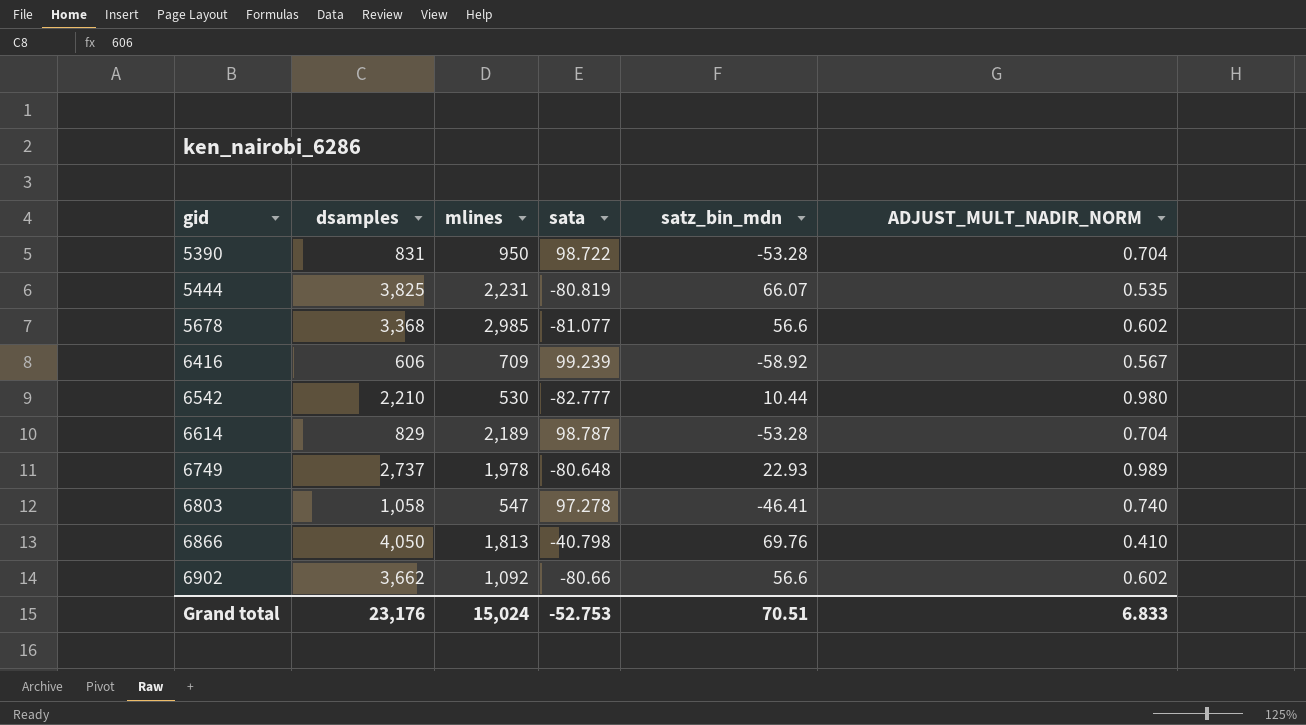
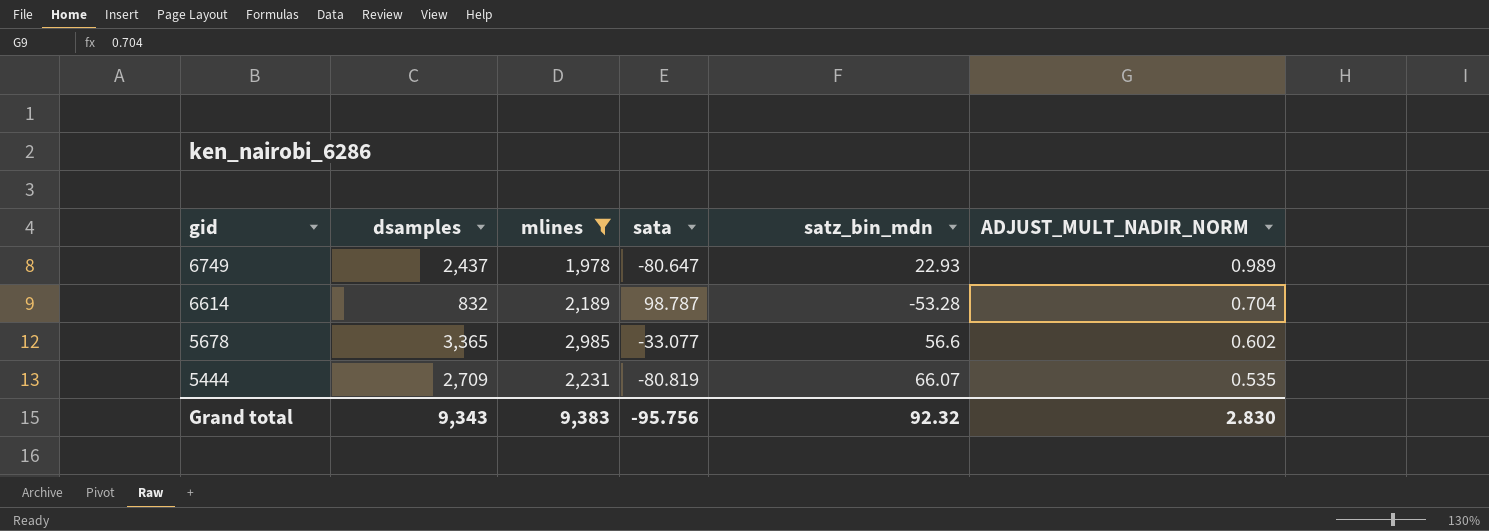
filter: none -> mlines >= 1,978
row order: gid ascending -> gid descending
6749 | dsamples: 2,737 -> 2,437
6749 | sata: -80.648 -> -80.647
6614 | dsamples: 829 -> 832
5678 | dsamples: 3,368 -> 3,365
5678 | sata: -81.077 -> -33.077
5444 | dsamples: 3,825 -> 2,709
Grand total | dsamples: 23,176 -> 9,343
Grand total | mlines: 15,024 -> 9,383
Grand total | sata: -52.753 -> -95.756
Grand total | satz_bin_mdn: 70.51 -> 92.32
Grand total | ADJUST_MULT_NADIR_NORM: 6.833 -> 2.830

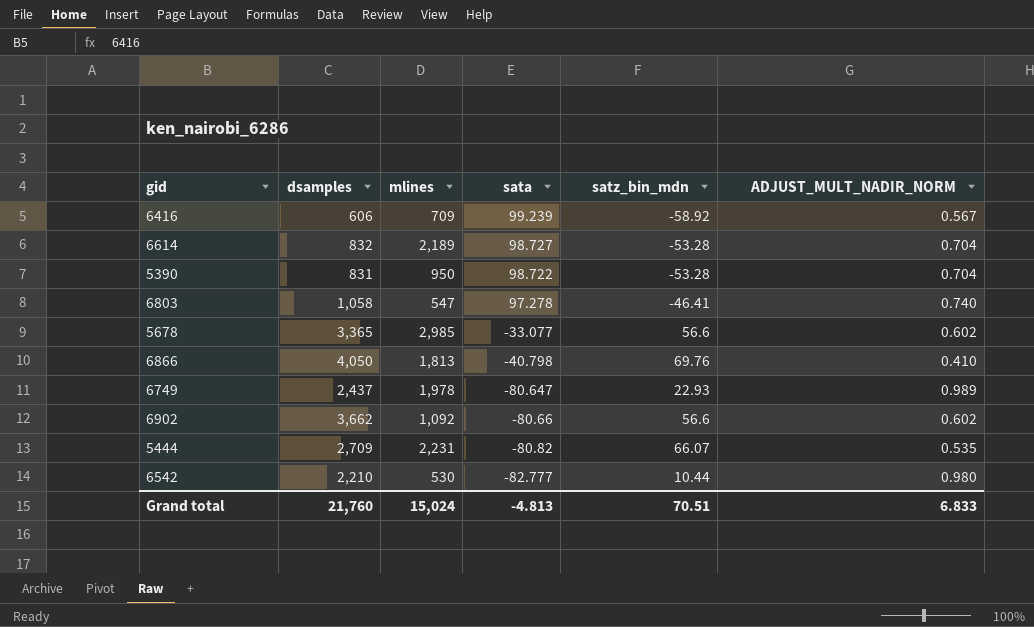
filter: mlines >= 1,978 -> none
row order: gid descending -> sata descending
6614 | sata: 98.787 -> 98.727
5444 | sata: -80.819 -> -80.82
Grand total | dsamples: 9,343 -> 21,760
Grand total | mlines: 9,383 -> 15,024
Grand total | sata: -95.756 -> -4.813
Grand total | satz_bin_mdn: 92.32 -> 70.51
Grand total | ADJUST_MULT_NADIR_NORM: 2.830 -> 6.833

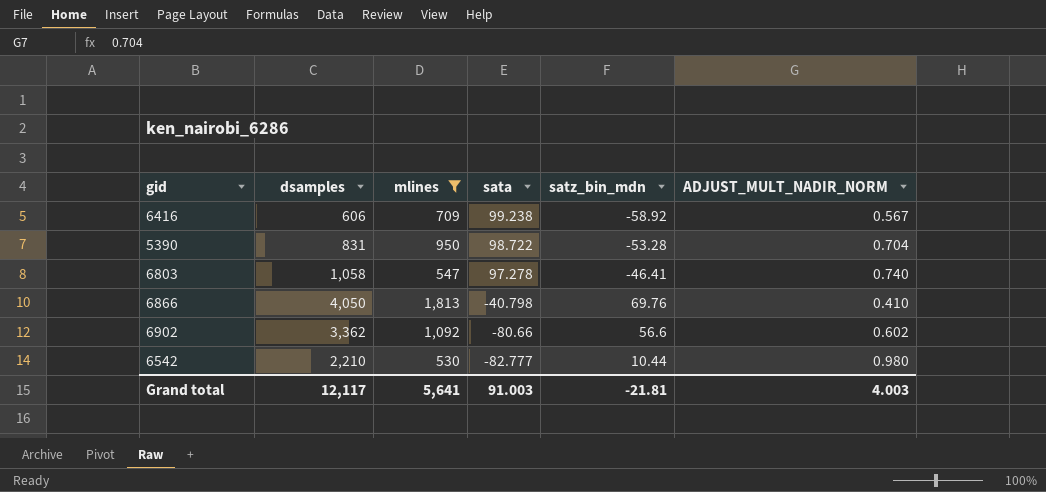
filter: none -> mlines <= 1,813
6416 | sata: 99.239 -> 99.238
6902 | dsamples: 3,662 -> 3,362
Grand total | dsamples: 21,760 -> 12,117
Grand total | mlines: 15,024 -> 5,641
Grand total | sata: -4.813 -> 91.003
Grand total | satz_bin_mdn: 70.51 -> -21.81
Grand total | ADJUST_MULT_NADIR_NORM: 6.833 -> 4.003

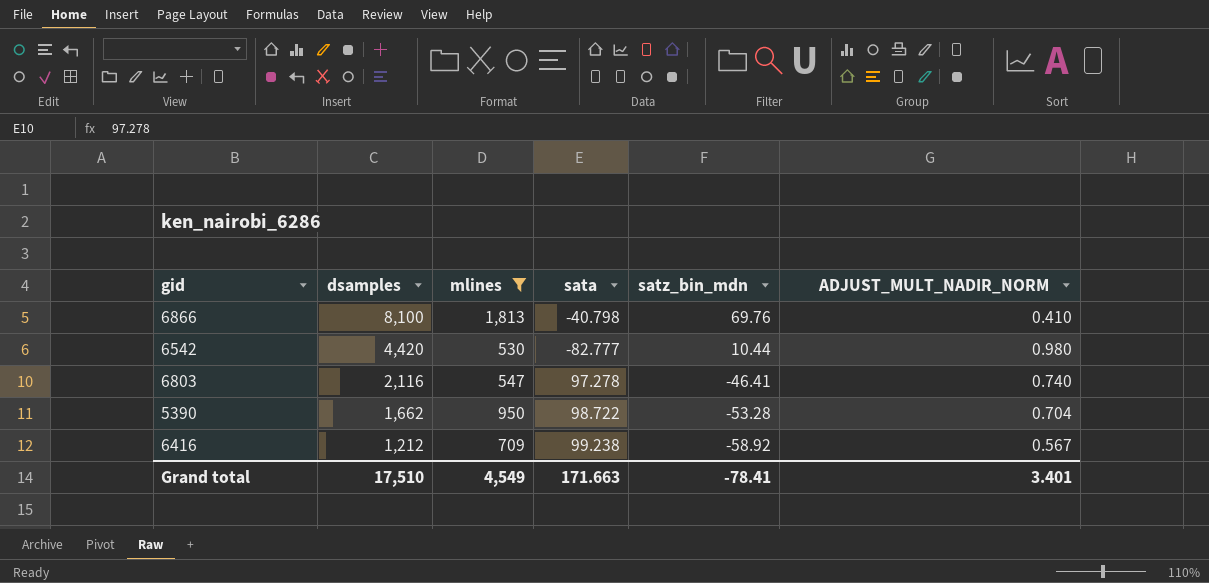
row order: sata descending -> dsamples descending
row 6902: 3,362 | 1,092 | -80.66 | 56.6 | 0.602 -> none
6866 | dsamples: 4,050 -> 8,100
6542 | dsamples: 2,210 -> 4,420
6803 | dsamples: 1,058 -> 2,116
5390 | dsamples: 831 -> 1,662
6416 | dsamples: 606 -> 1,212
Grand total | dsamples: 12,117 -> 17,510
Grand total | mlines: 5,641 -> 4,549
Grand total | sata: 91.003 -> 171.663
Grand total | satz_bin_mdn: -21.81 -> -78.41
Grand total | ADJUST_MULT_NADIR_NORM: 4.003 -> 3.401

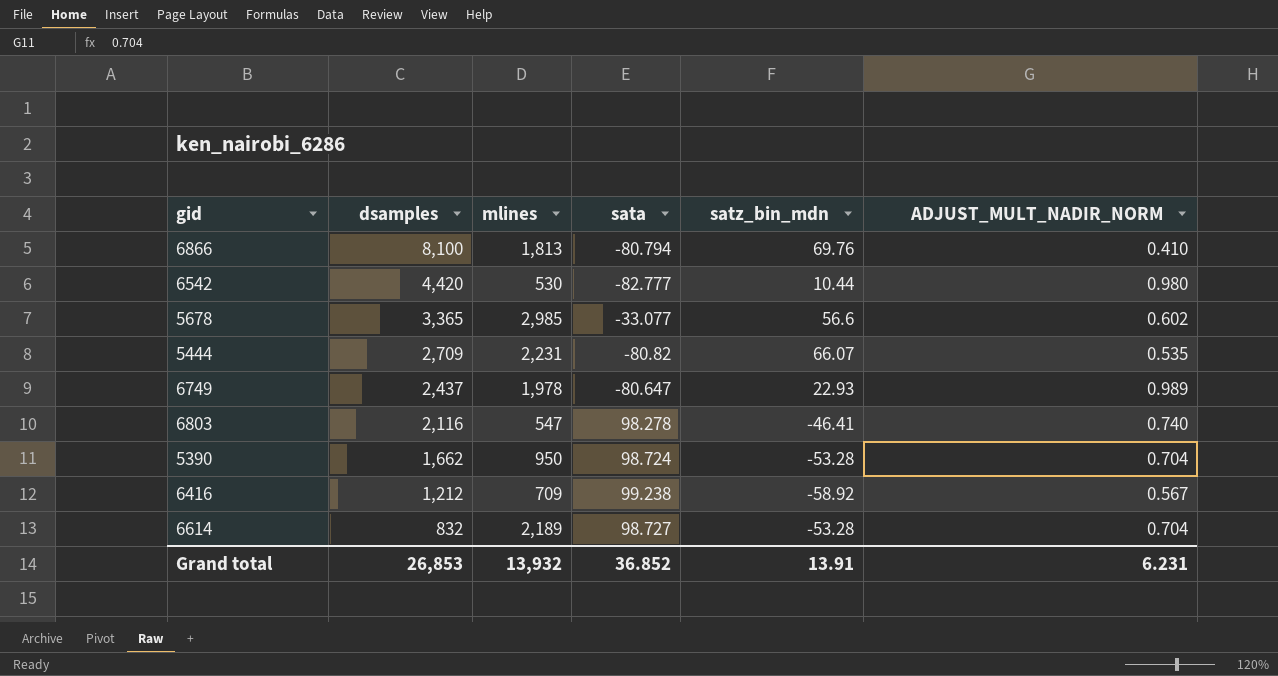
filter: mlines <= 1,813 -> none
6866 | sata: -40.798 -> -80.794
6803 | sata: 97.278 -> 98.278
5390 | sata: 98.722 -> 98.724
Grand total | dsamples: 17,510 -> 26,853
Grand total | mlines: 4,549 -> 13,932
Grand total | sata: 171.663 -> 36.852
Grand total | satz_bin_mdn: -78.41 -> 13.91
Grand total | ADJUST_MULT_NADIR_NORM: 3.401 -> 6.231

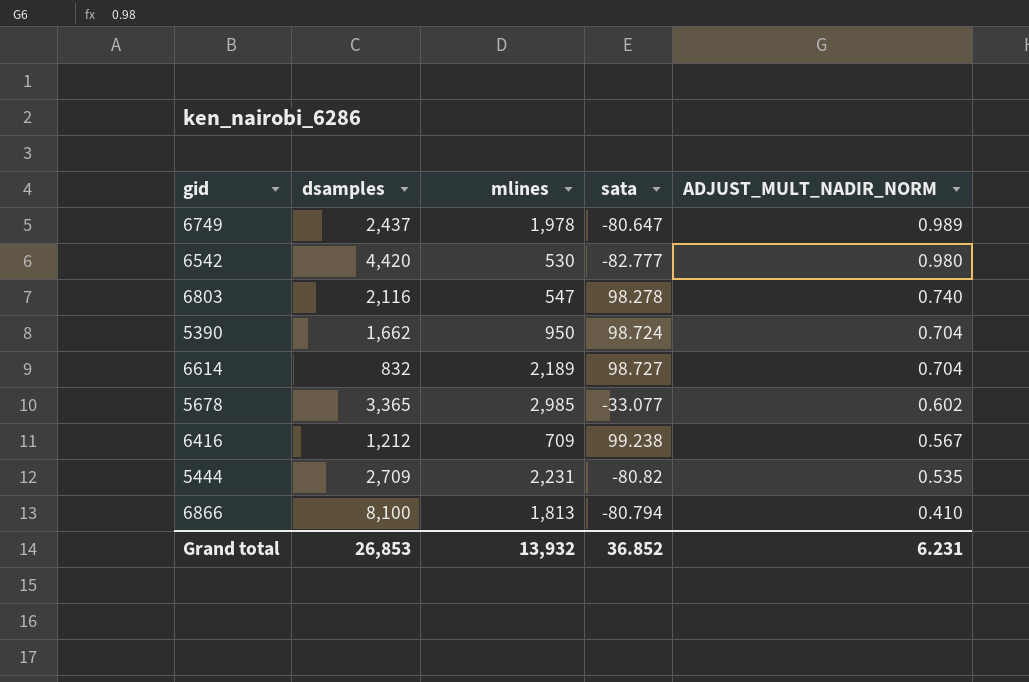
row order: dsamples descending -> ADJUST_MULT_NADIR_NORM descending
column satz_bin_mdn | position: 5 -> none

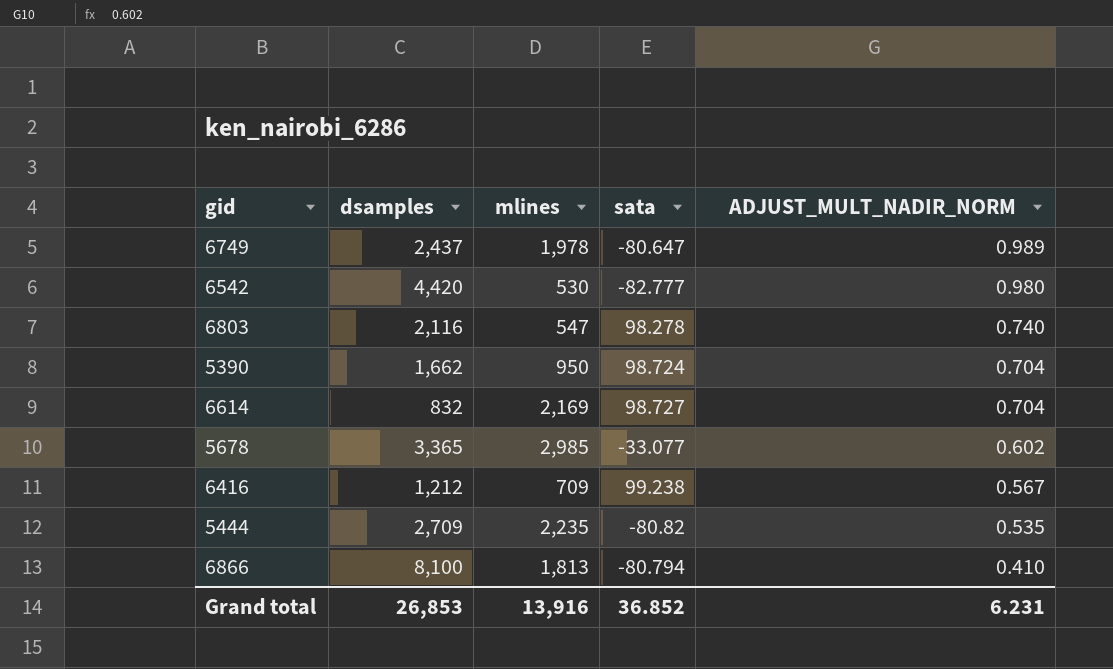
6614 | mlines: 2,189 -> 2,169
5444 | mlines: 2,231 -> 2,235
Grand total | mlines: 13,932 -> 13,916

